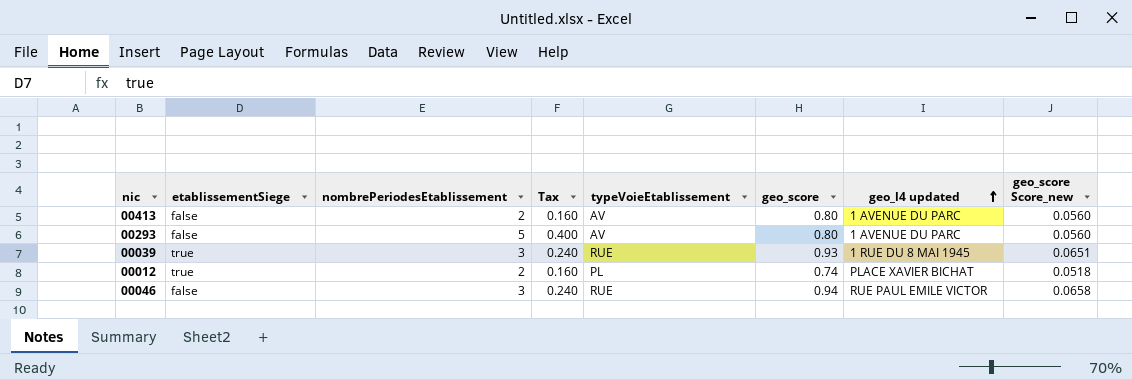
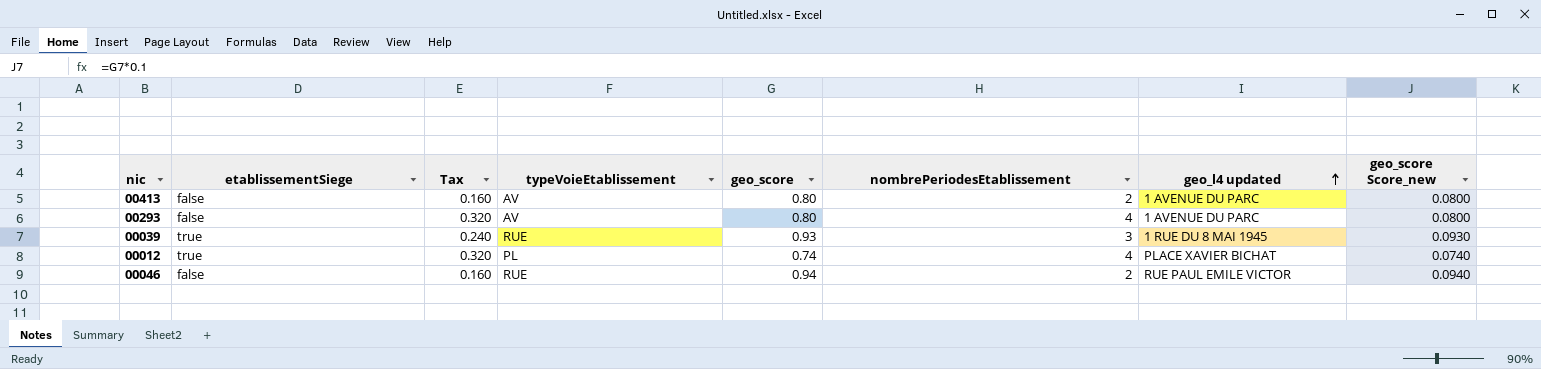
column nombrePeriodesEtablissement | position: 3 -> 6
column geo_score Score_new | formula: [geo_score] * 0.07 -> [geo_score] * 0.1
00293 | Tax: 0.400 -> 0.320
00293 | nombrePeriodesEtablissement: 5 -> 4
00012 | Tax: 0.160 -> 0.320
00012 | nombrePeriodesEtablissement: 2 -> 4
00046 | Tax: 0.240 -> 0.160
00046 | nombrePeriodesEtablissement: 3 -> 2

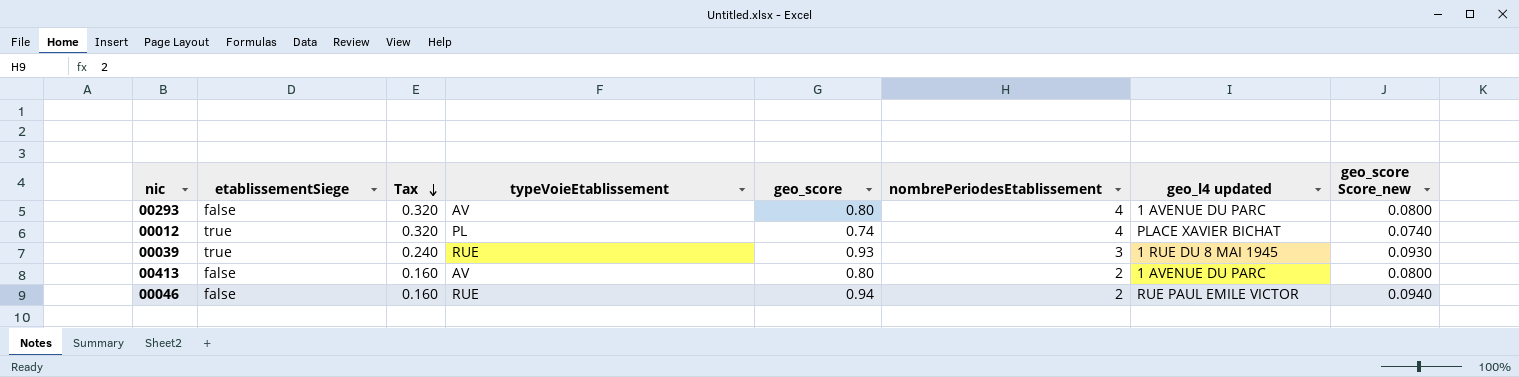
row order: geo_l4 updated ascending -> Tax descending

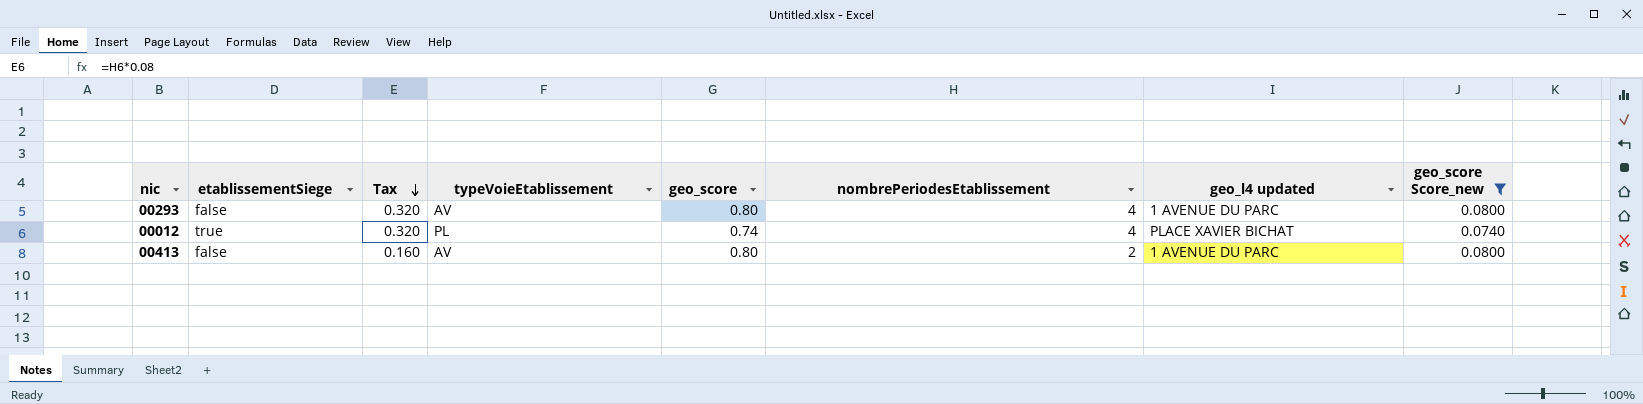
filter: none -> geo_score Score_new <= 0.0800

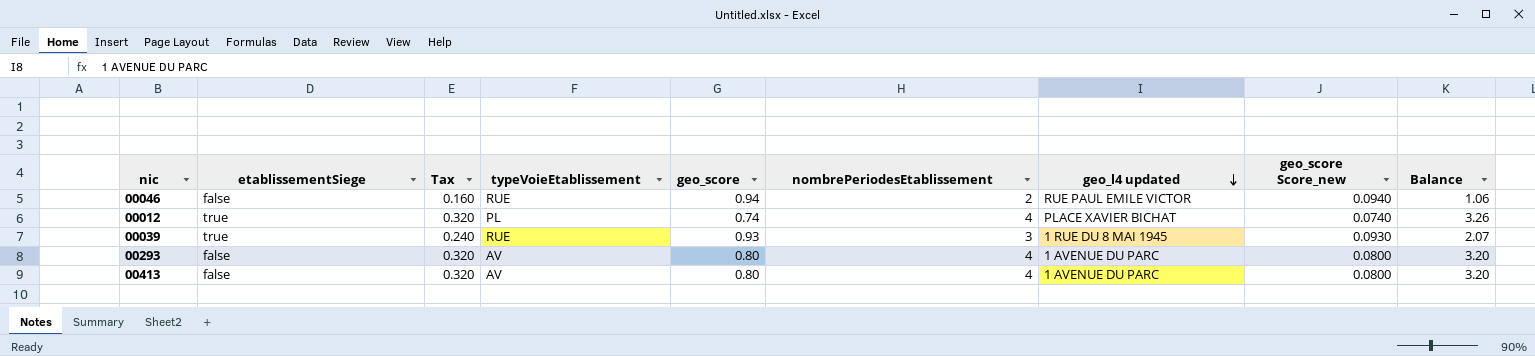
filter: geo_score Score_new <= 0.0800 -> none
row order: Tax descending -> geo_l4 updated descending
column Balance | formula: none -> [nombrePeriodesEtablissement] - [geo_score]
00413 | Tax: 0.160 -> 0.320
00413 | nombrePeriodesEtablissement: 2 -> 4

